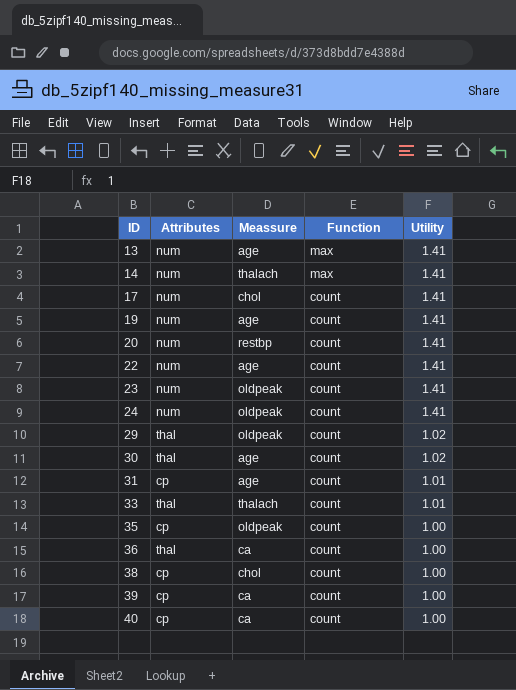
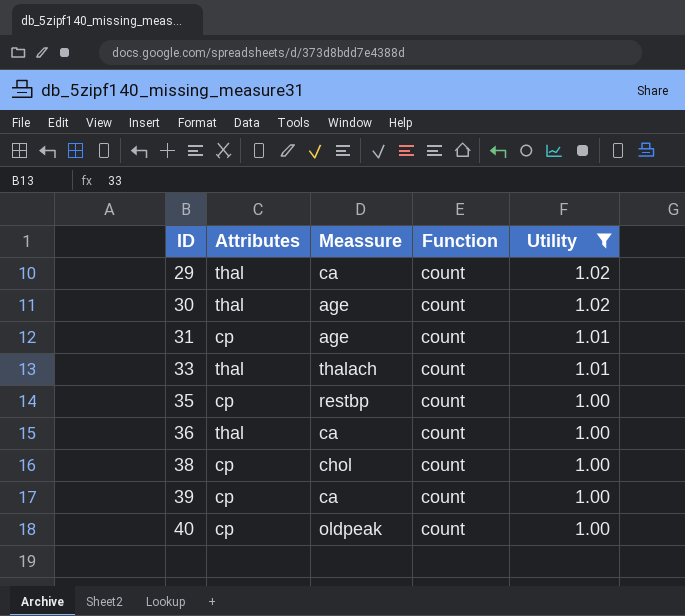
filter: none -> Utility != 1.41
29 | Meassure: oldpeak -> ca
35 | Meassure: oldpeak -> restbp
40 | Meassure: ca -> oldpeak

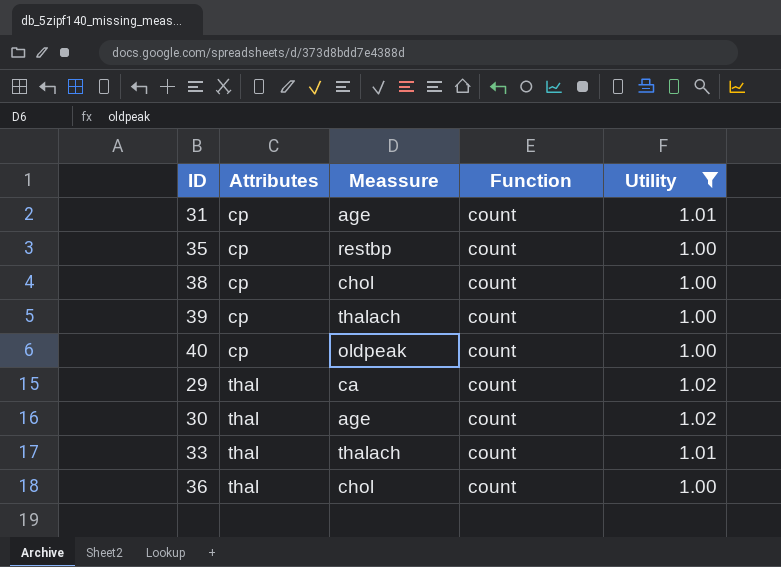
row order: ID ascending -> Attributes ascending
39 | Meassure: ca -> thalach
36 | Meassure: ca -> chol

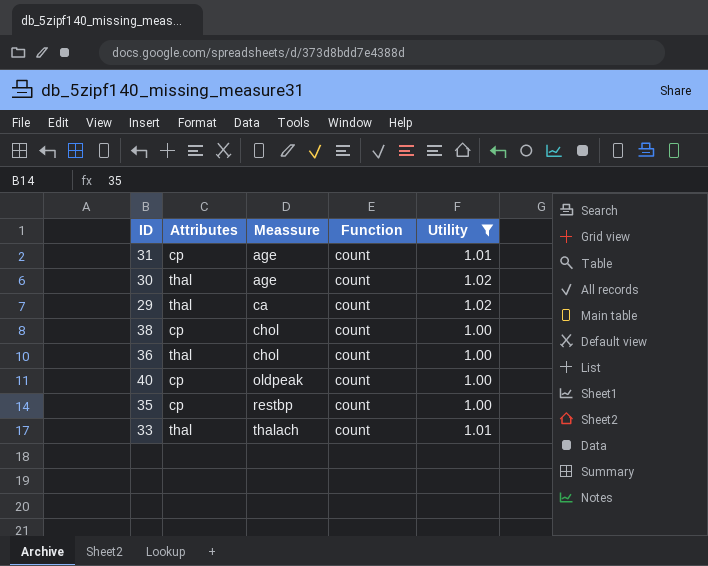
row order: Attributes ascending -> Meassure ascending
row 39: cp | thalach | count | 1.00 -> none

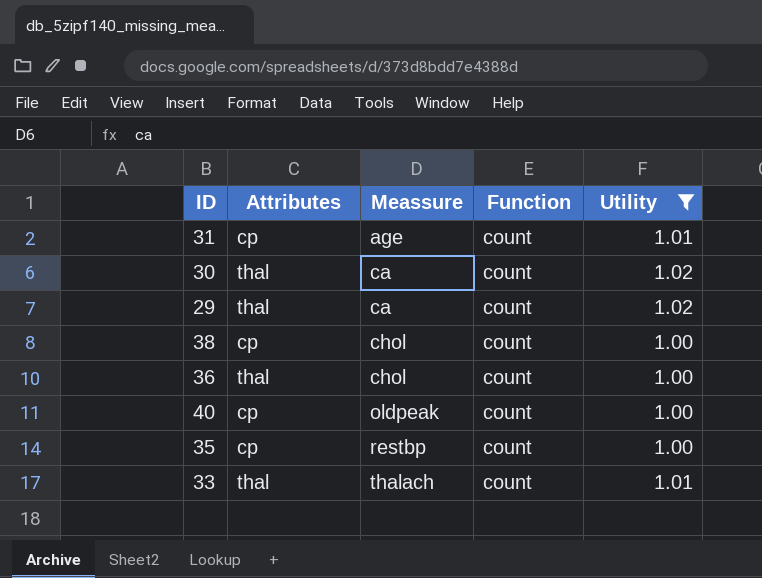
30 | Meassure: age -> ca

